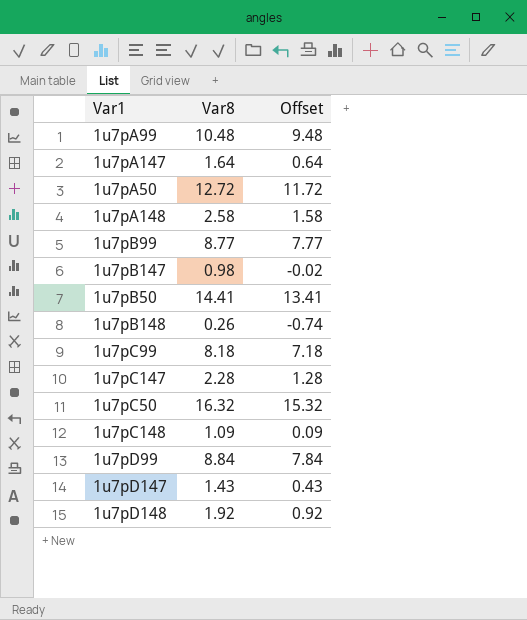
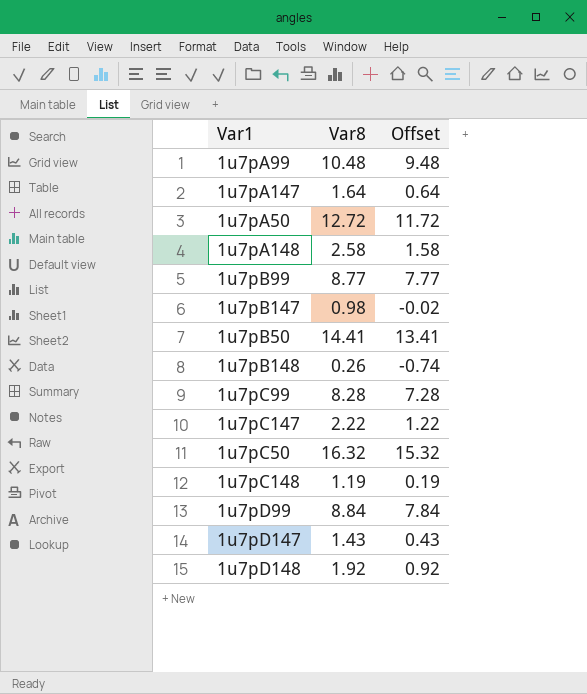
1u7pC99 | Var8: 8.18 -> 8.28
1u7pC99 | Offset: 7.18 -> 7.28
1u7pC147 | Var8: 2.28 -> 2.22
1u7pC147 | Offset: 1.28 -> 1.22
1u7pC148 | Var8: 1.09 -> 1.19
1u7pC148 | Offset: 0.09 -> 0.19

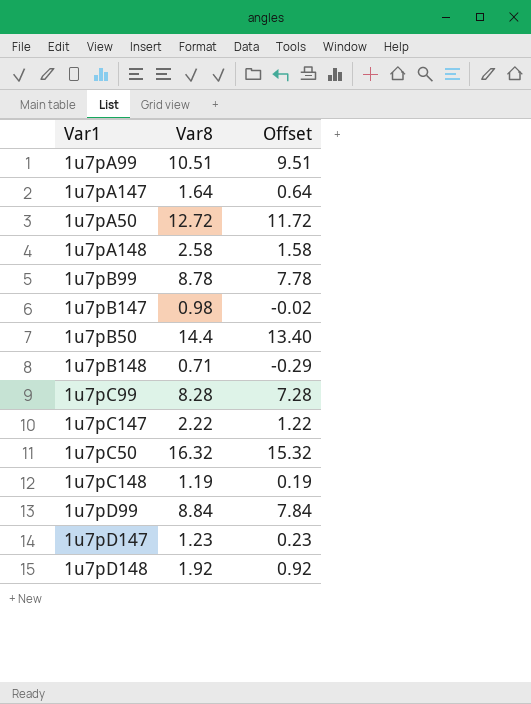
1u7pA99 | Var8: 10.48 -> 10.51
1u7pA99 | Offset: 9.48 -> 9.51
1u7pB99 | Var8: 8.77 -> 8.78
1u7pB99 | Offset: 7.77 -> 7.78
1u7pB50 | Var8: 14.41 -> 14.4
1u7pB50 | Offset: 13.41 -> 13.40
1u7pB148 | Var8: 0.26 -> 0.71
1u7pB148 | Offset: -0.74 -> -0.29
1u7pD147 | Var8: 1.43 -> 1.23
1u7pD147 | Offset: 0.43 -> 0.23

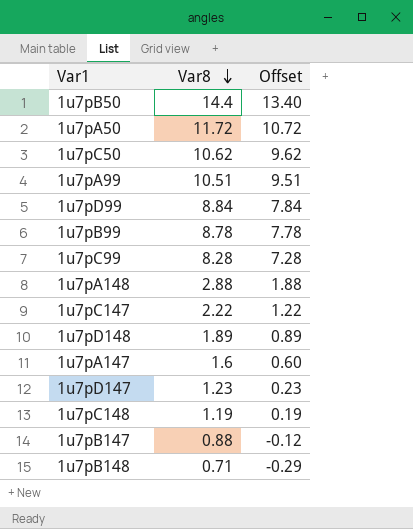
row order: none -> Var8 descending
1u7pA50 | Var8: 12.72 -> 11.72
1u7pA50 | Offset: 11.72 -> 10.72
1u7pC50 | Var8: 16.32 -> 10.62
1u7pC50 | Offset: 15.32 -> 9.62
1u7pA148 | Var8: 2.58 -> 2.88
1u7pA148 | Offset: 1.58 -> 1.88
1u7pD148 | Var8: 1.92 -> 1.89
1u7pD148 | Offset: 0.92 -> 0.89
1u7pA147 | Var8: 1.64 -> 1.6
1u7pA147 | Offset: 0.64 -> 0.60
1u7pB147 | Var8: 0.98 -> 0.88
1u7pB147 | Offset: -0.02 -> -0.12

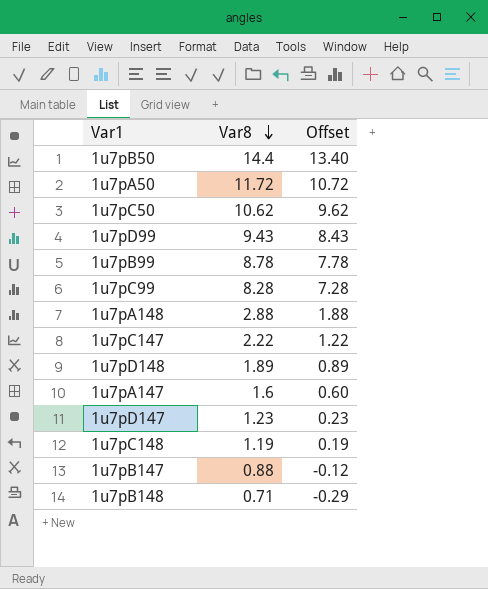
row 1u7pA99: 10.51 | 9.51 -> none
1u7pD99 | Var8: 8.84 -> 9.43
1u7pD99 | Offset: 7.84 -> 8.43

